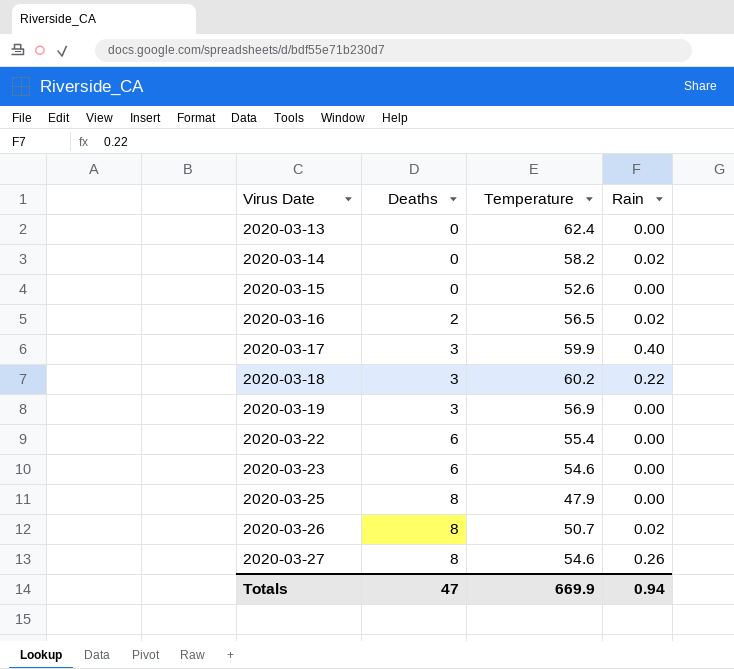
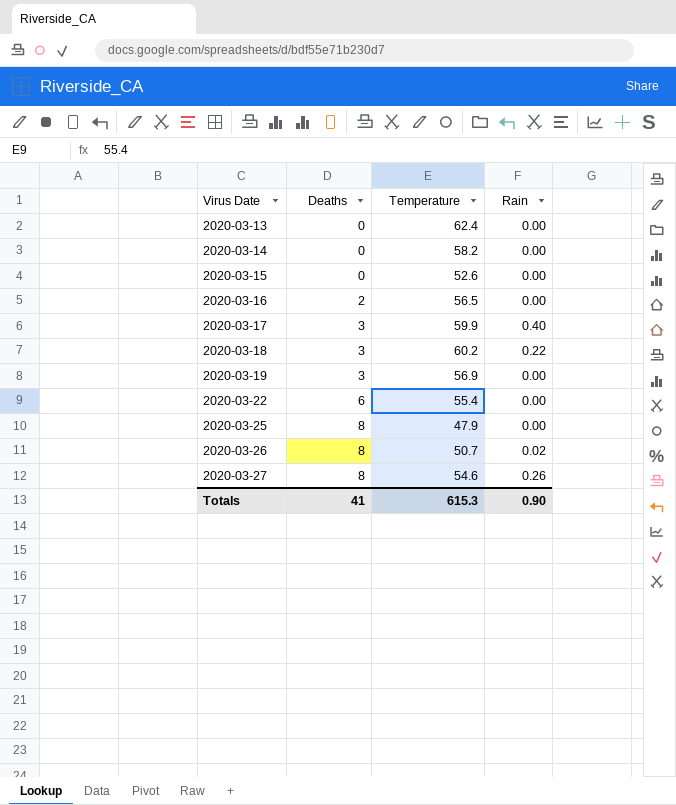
row 2020-03-23: 6 | 54.6 | 0.00 -> none
2020-03-14 | Rain: 0.02 -> 0.00
2020-03-16 | Rain: 0.02 -> 0.00
Totals | Deaths: 47 -> 41
Totals | Temperature: 669.9 -> 615.3
Totals | Rain: 0.94 -> 0.90

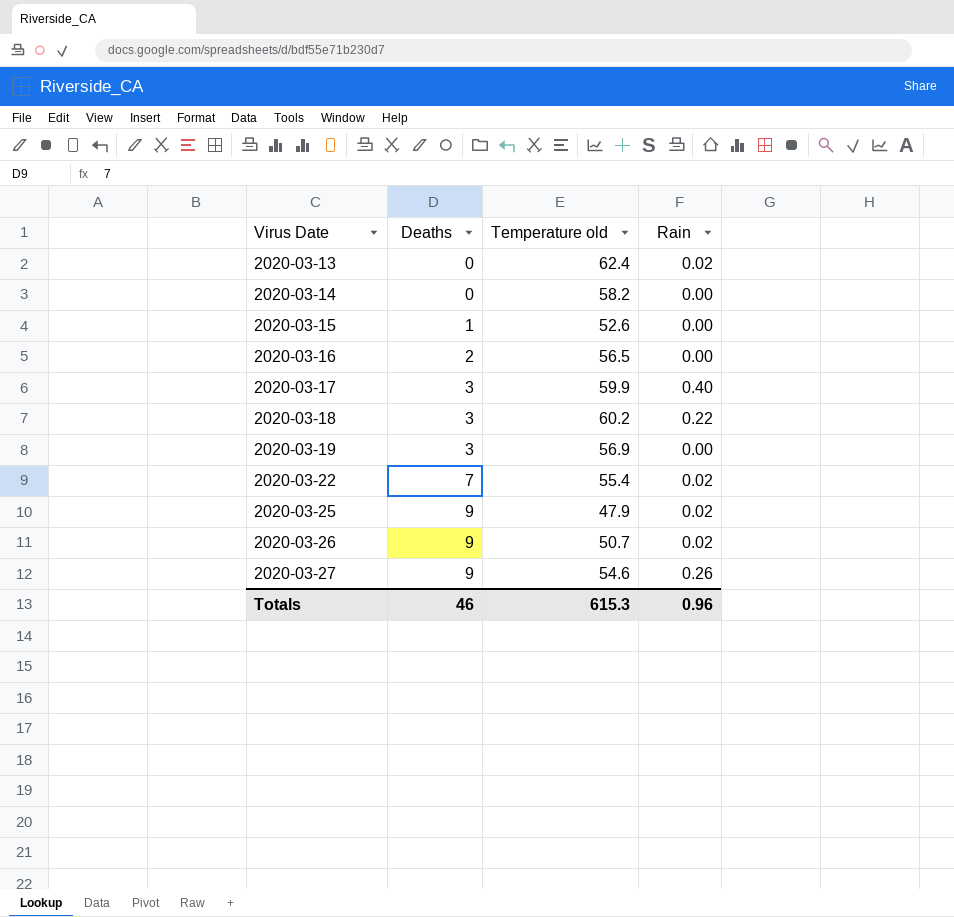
column name: Temperature -> Temperature old
2020-03-13 | Rain: 0.00 -> 0.02
2020-03-15 | Deaths: 0 -> 1
2020-03-22 | Deaths: 6 -> 7
2020-03-22 | Rain: 0.00 -> 0.02
2020-03-25 | Deaths: 8 -> 9
2020-03-25 | Rain: 0.00 -> 0.02
2020-03-26 | Deaths: 8 -> 9
2020-03-27 | Deaths: 8 -> 9
Totals | Deaths: 41 -> 46
Totals | Rain: 0.90 -> 0.96

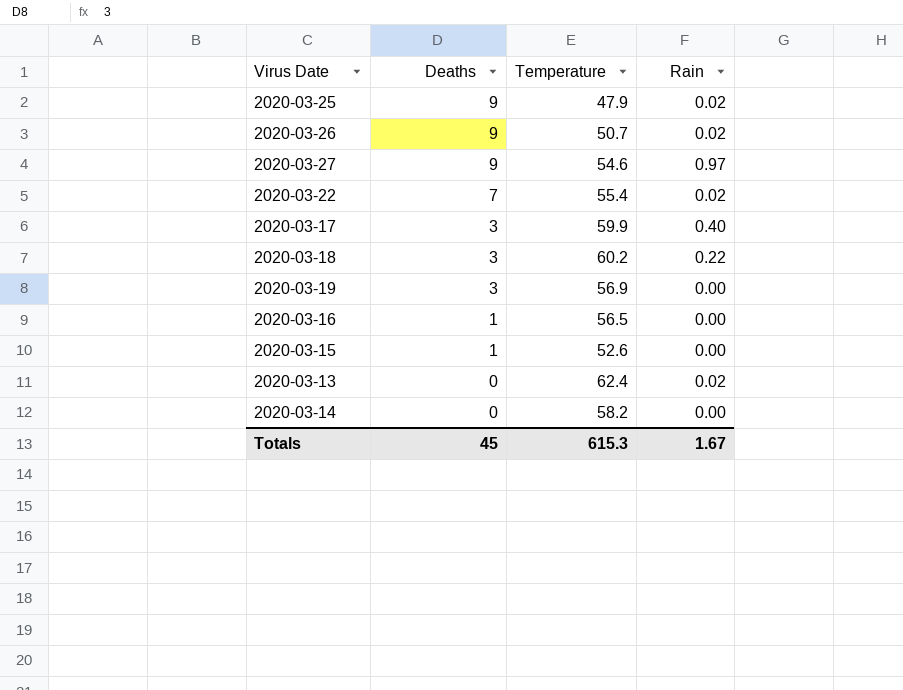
row order: Virus Date ascending -> Deaths descending
column name: Temperature old -> Temperature
2020-03-27 | Rain: 0.26 -> 0.97
2020-03-16 | Deaths: 2 -> 1
Totals | Deaths: 46 -> 45
Totals | Rain: 0.96 -> 1.67

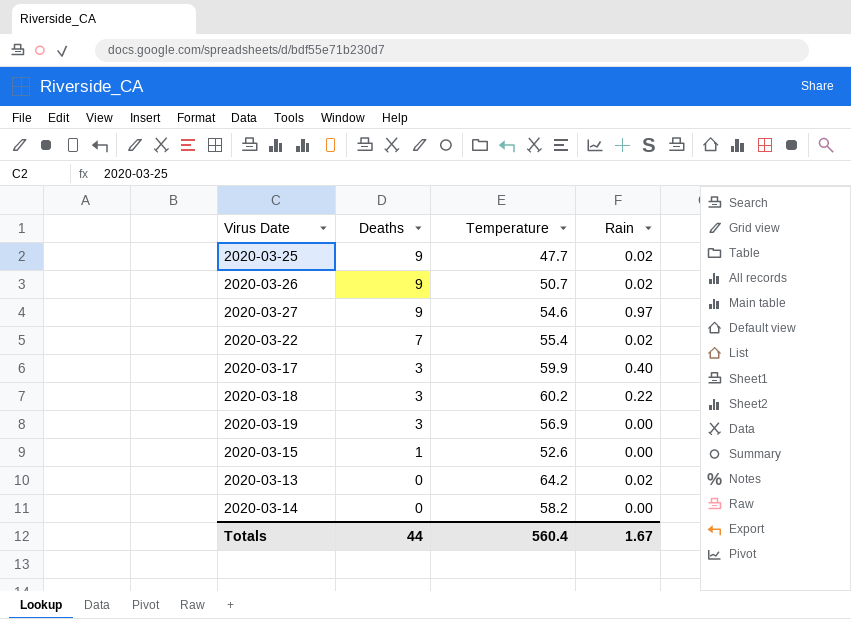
row 2020-03-16: 1 | 56.5 | 0.00 -> none
2020-03-25 | Temperature: 47.9 -> 47.7
2020-03-13 | Temperature: 62.4 -> 64.2
Totals | Deaths: 45 -> 44
Totals | Temperature: 615.3 -> 560.4

